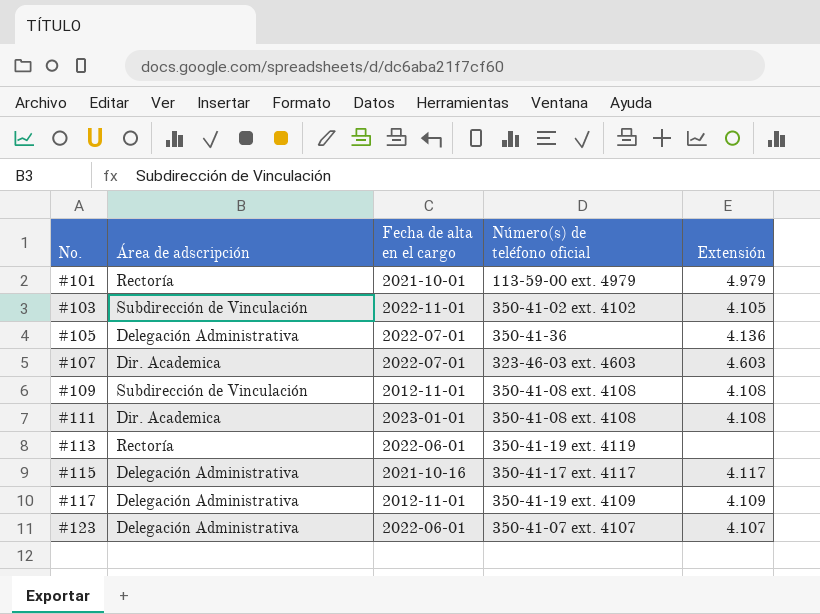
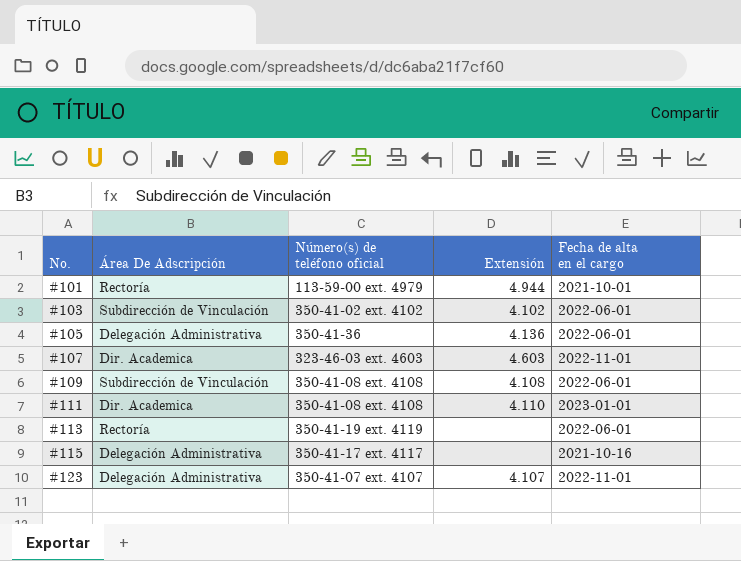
column name: Área de adscripción -> Área De Adscripción
column Fecha de alta en el cargo | position: 3 -> 5
row #117: Delegación Administrativa | 2012-11-01 | 350-41-19 ext. 4109 | 4.109 -> none
#101 | Extensión: 4.979 -> 4.944
#103 | Extensión: 4.105 -> 4.102
#103 | Fecha de alta en el cargo: 2022-11-01 -> 2022-06-01
#105 | Fecha de alta en el cargo: 2022-07-01 -> 2022-06-01
#107 | Fecha de alta en el cargo: 2022-07-01 -> 2022-11-01
#109 | Fecha de alta en el cargo: 2012-11-01 -> 2022-06-01
#111 | Extensión: 4.108 -> 4.110
#115 | Extensión: 4.117 -> none
#123 | Fecha de alta en el cargo: 2022-06-01 -> 2022-11-01

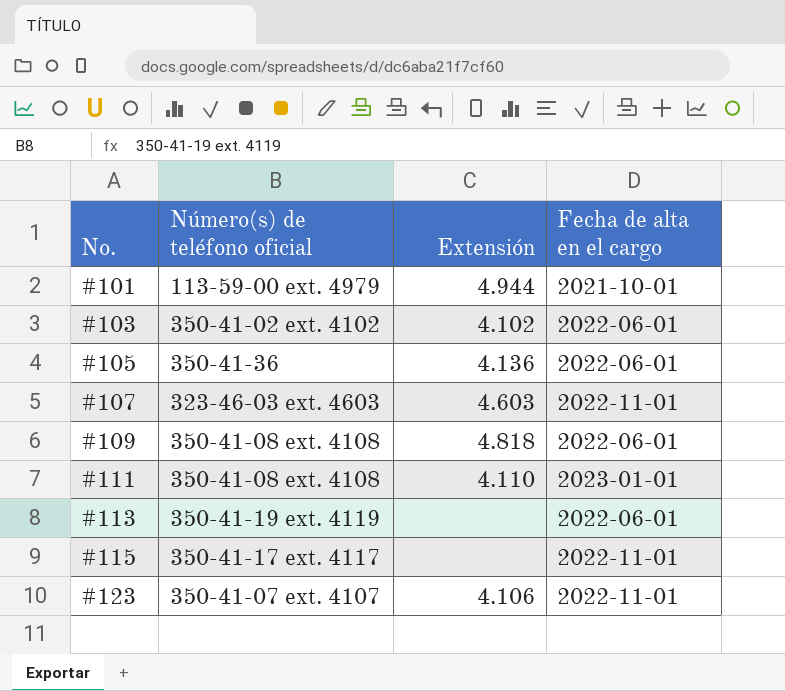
column Área De Adscripción | position: 2 -> none
#109 | Extensión: 4.108 -> 4.818
#115 | Fecha de alta en el cargo: 2021-10-16 -> 2022-11-01
#123 | Extensión: 4.107 -> 4.106

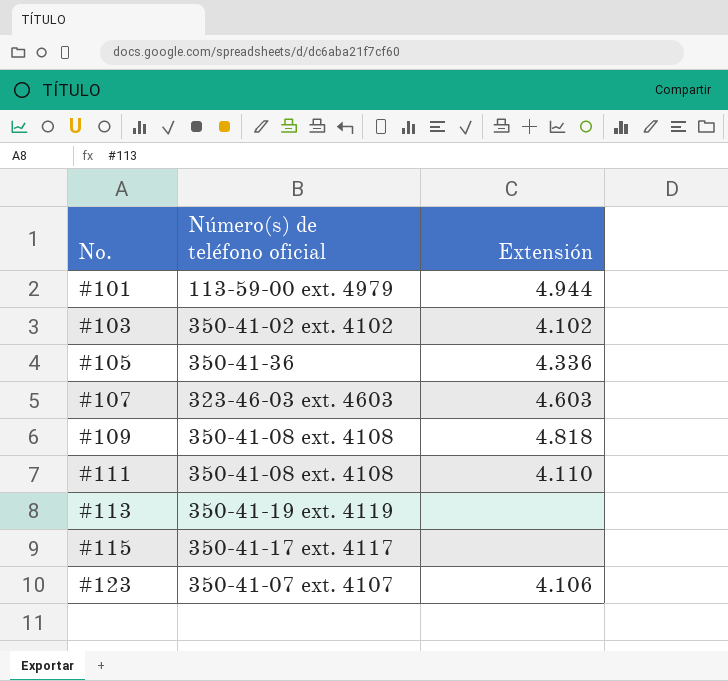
column Fecha de alta en el cargo | position: 4 -> none
#105 | Extensión: 4.136 -> 4.336

